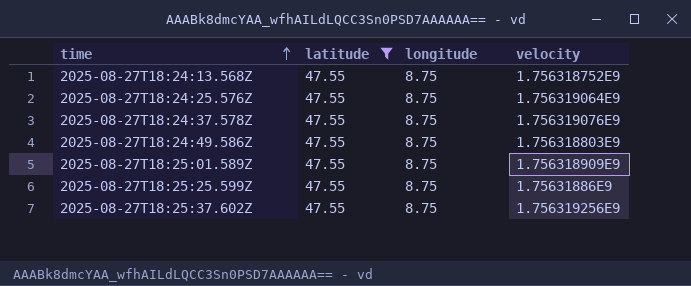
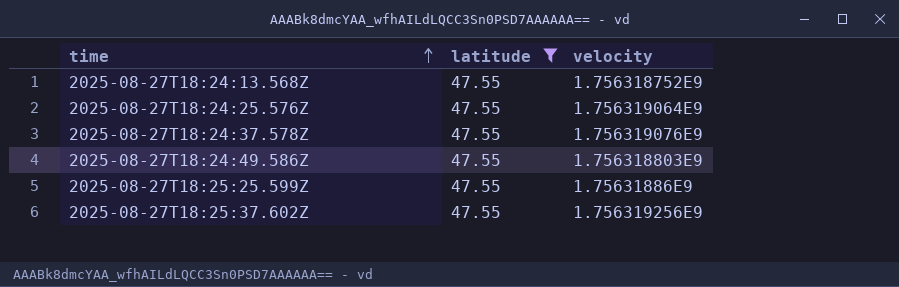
column longitude | position: 3 -> none
row 2025-08-27T18:25:01.589Z: 47.55 | 8.75 | 1.756318909E9 -> none

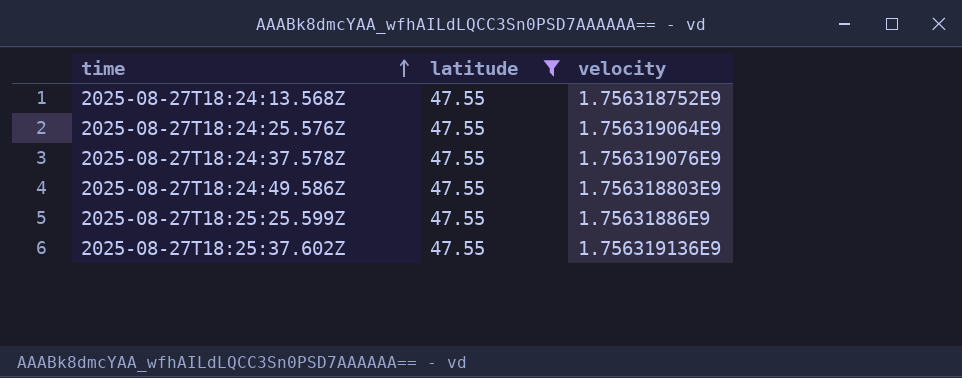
2025-08-27T18:25:37.602Z | velocity: 1.756319256E9 -> 1.756319136E9

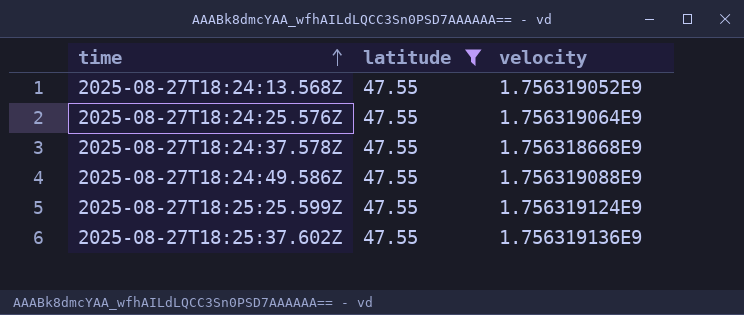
2025-08-27T18:24:13.568Z | velocity: 1.756318752E9 -> 1.756319052E9
2025-08-27T18:24:37.578Z | velocity: 1.756319076E9 -> 1.756318668E9
2025-08-27T18:24:49.586Z | velocity: 1.756318803E9 -> 1.756319088E9
2025-08-27T18:25:25.599Z | velocity: 1.75631886E9 -> 1.756319124E9

